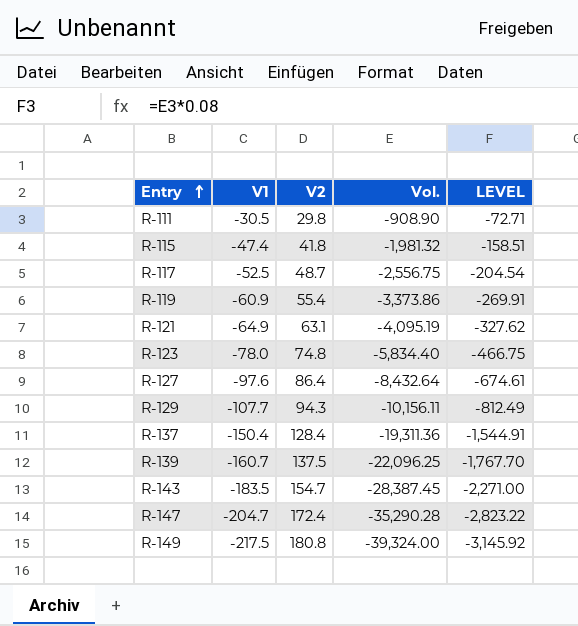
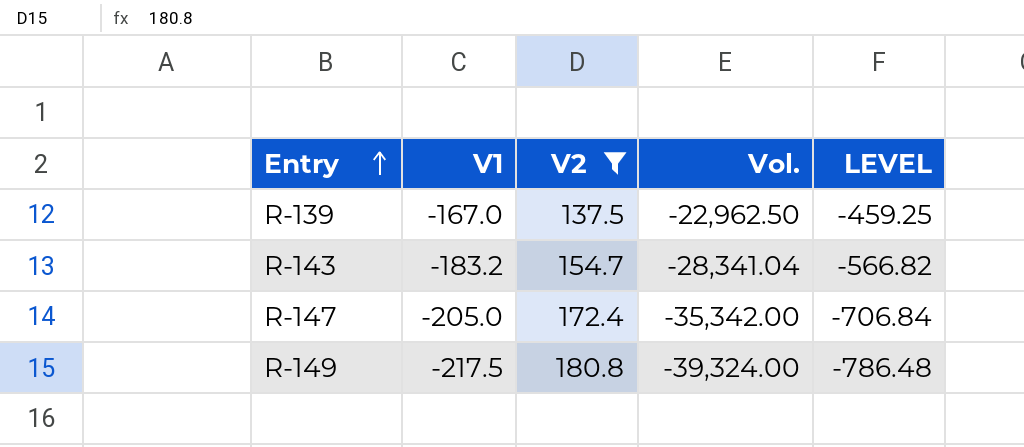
filter: none -> V2 >= 137.5
column LEVEL | formula: [Vol.] * 0.08 -> [Vol.] * 0.02
R-139 | V1: -160.7 -> -167.0
R-139 | Vol.: -22,096.25 -> -22,962.50
R-143 | V1: -183.5 -> -183.2
R-143 | Vol.: -28,387.45 -> -28,341.04
R-147 | V1: -204.7 -> -205.0
R-147 | Vol.: -35,290.28 -> -35,342.00

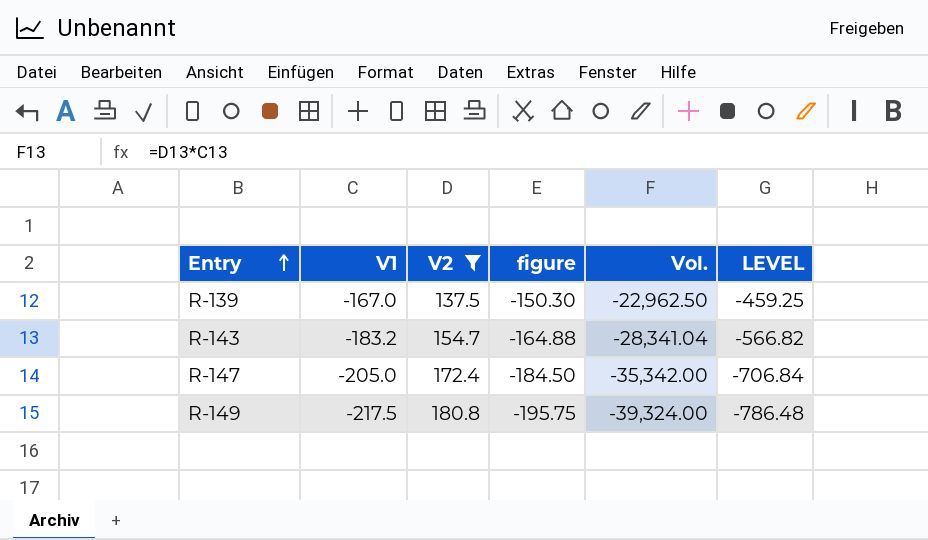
column figure | formula: none -> [V1] * 0.9

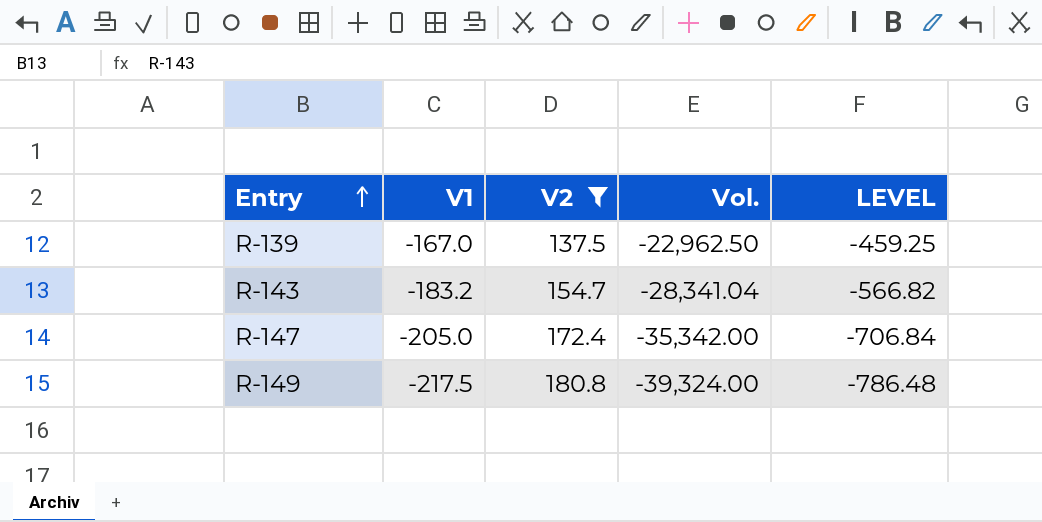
column figure | formula: [V1] * 0.9 -> none

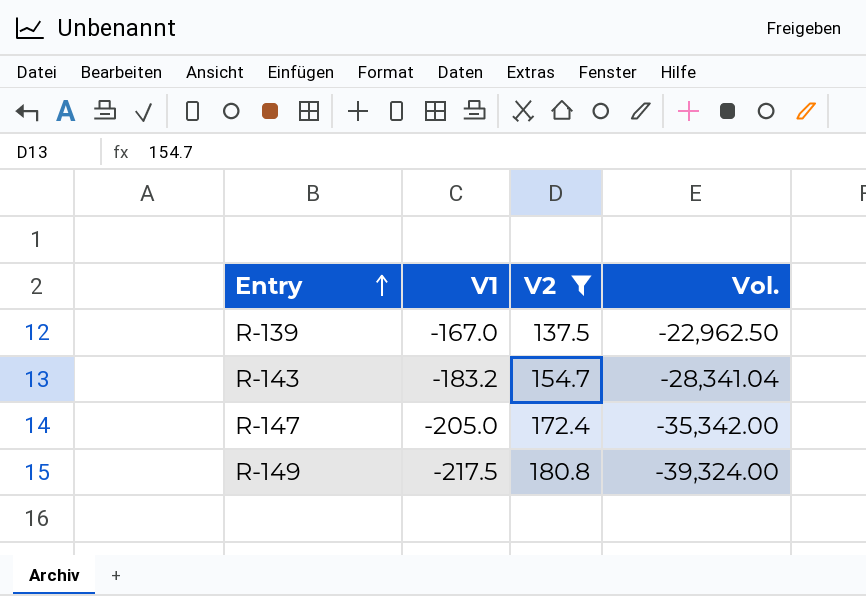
column LEVEL | formula: [Vol.] * 0.02 -> none

